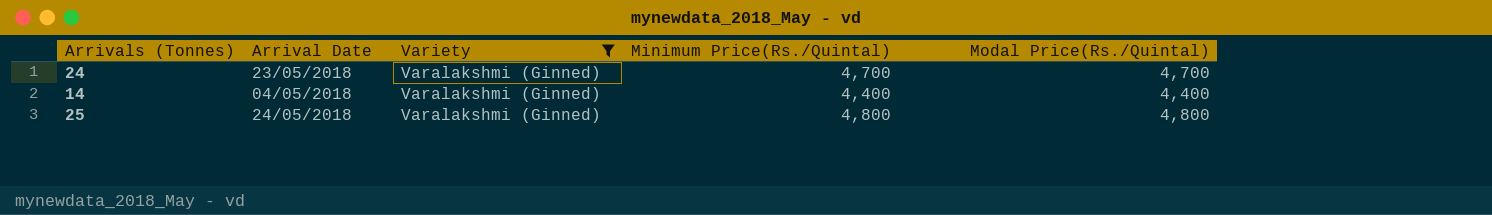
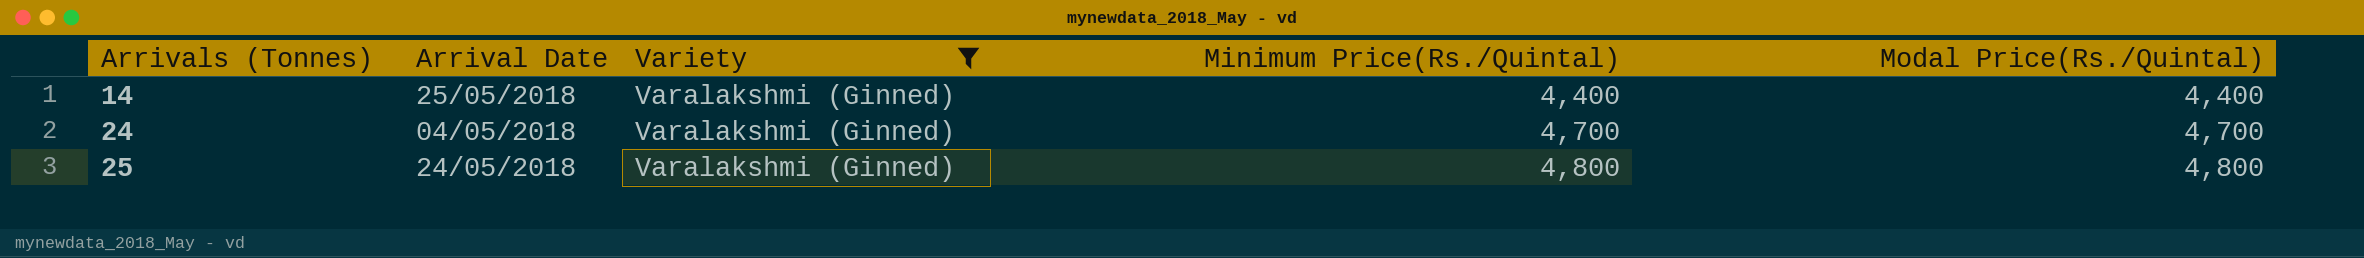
row order: none -> Arrivals (Tonnes) ascending
14 | Arrival Date: 04/05/2018 -> 25/05/2018
24 | Arrival Date: 23/05/2018 -> 04/05/2018

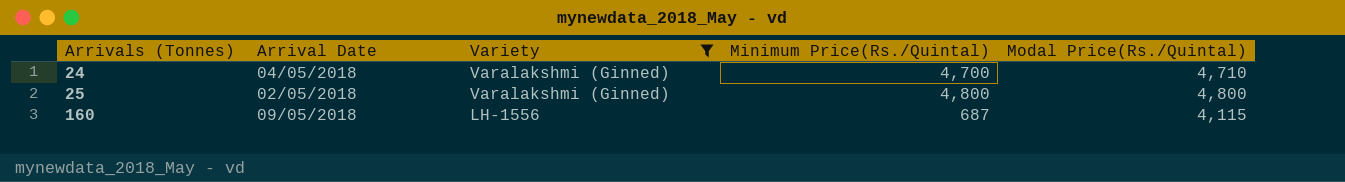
row 14: 25/05/2018 | Varalakshmi (Ginned) | 4,400 | 4,400 -> none
24 | Modal Price(Rs./Quintal): 4,700 -> 4,710
25 | Arrival Date: 24/05/2018 -> 02/05/2018
row 160: none -> 09/05/2018 | LH-1556 | 687 | 4,115

